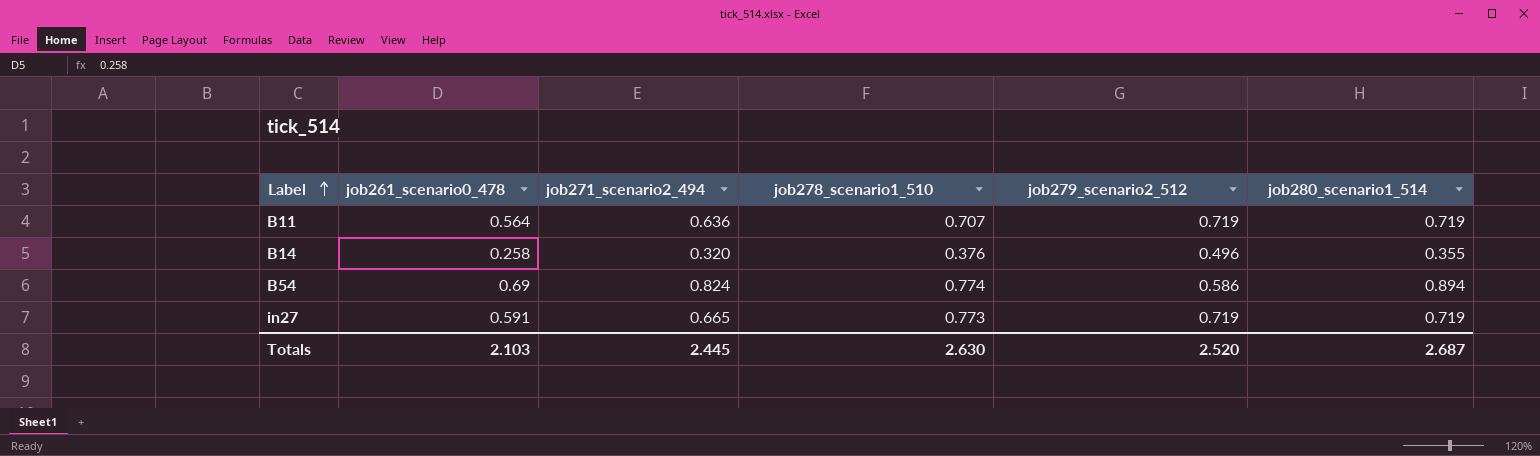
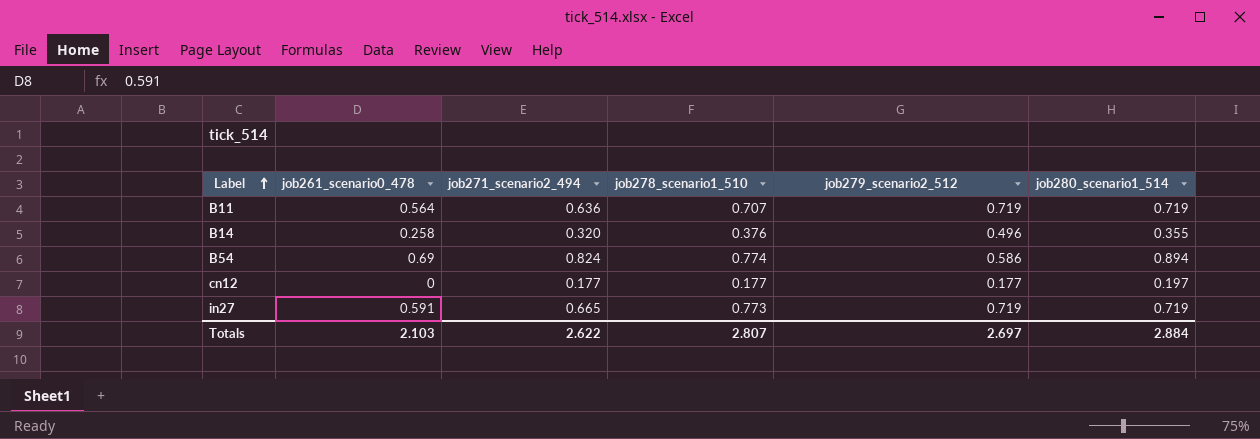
row cn12: none -> 0 | 0.177 | 0.177 | 0.177 | 0.197
Totals | job271_scenario2_494: 2.445 -> 2.622
Totals | job278_scenario1_510: 2.630 -> 2.807
Totals | job279_scenario2_512: 2.520 -> 2.697
Totals | job280_scenario1_514: 2.687 -> 2.884

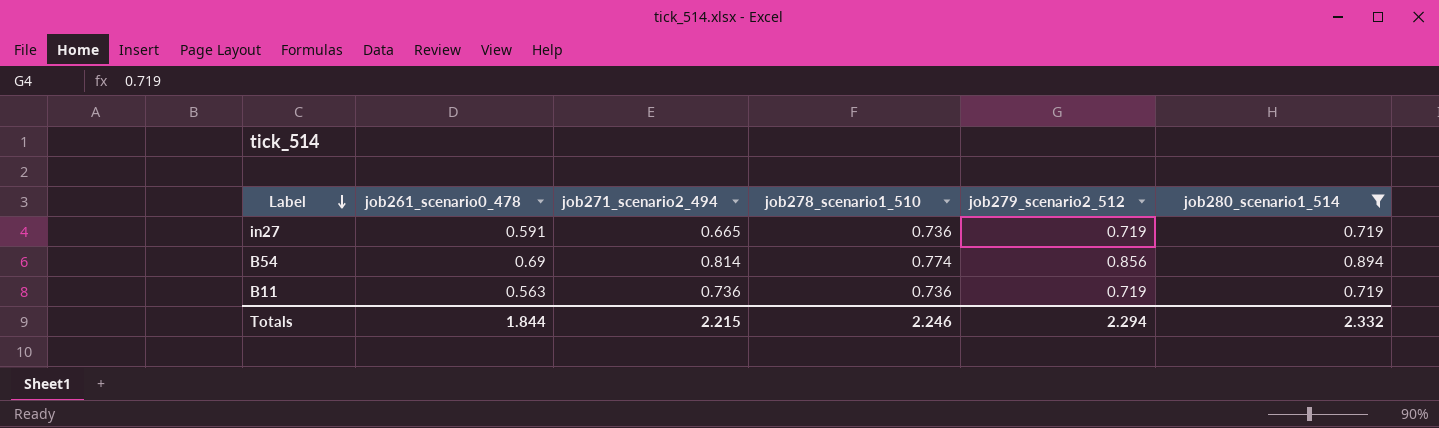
filter: none -> job280_scenario1_514 >= 0.719
row order: Label ascending -> Label descending
in27 | job278_scenario1_510: 0.773 -> 0.736
B54 | job271_scenario2_494: 0.824 -> 0.814
B54 | job279_scenario2_512: 0.586 -> 0.856
B11 | job261_scenario0_478: 0.564 -> 0.563
B11 | job271_scenario2_494: 0.636 -> 0.736
B11 | job278_scenario1_510: 0.707 -> 0.736
Totals | job261_scenario0_478: 2.103 -> 1.844
Totals | job271_scenario2_494: 2.622 -> 2.215
Totals | job278_scenario1_510: 2.807 -> 2.246
Totals | job279_scenario2_512: 2.697 -> 2.294
Totals | job280_scenario1_514: 2.884 -> 2.332

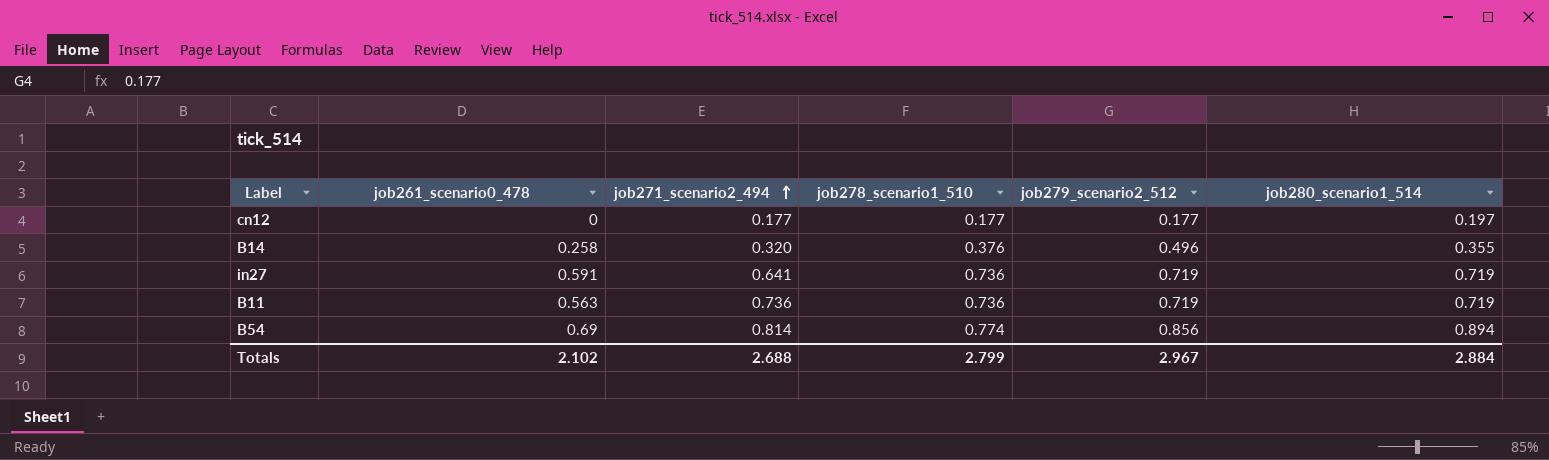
filter: job280_scenario1_514 >= 0.719 -> none
row order: Label descending -> job271_scenario2_494 ascending
in27 | job271_scenario2_494: 0.665 -> 0.641
Totals | job261_scenario0_478: 1.844 -> 2.102
Totals | job271_scenario2_494: 2.215 -> 2.688
Totals | job278_scenario1_510: 2.246 -> 2.799
Totals | job279_scenario2_512: 2.294 -> 2.967
Totals | job280_scenario1_514: 2.332 -> 2.884

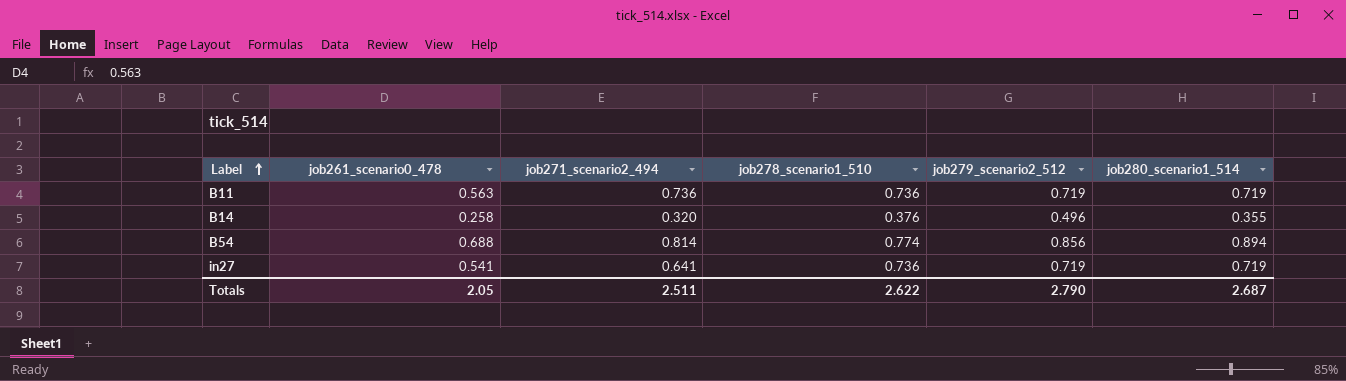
row order: job271_scenario2_494 ascending -> Label ascending
row cn12: 0 | 0.177 | 0.177 | 0.177 | 0.197 -> none
B54 | job261_scenario0_478: 0.69 -> 0.688
in27 | job261_scenario0_478: 0.591 -> 0.541
Totals | job261_scenario0_478: 2.102 -> 2.05
Totals | job271_scenario2_494: 2.688 -> 2.511
Totals | job278_scenario1_510: 2.799 -> 2.622
Totals | job279_scenario2_512: 2.967 -> 2.790
Totals | job280_scenario1_514: 2.884 -> 2.687

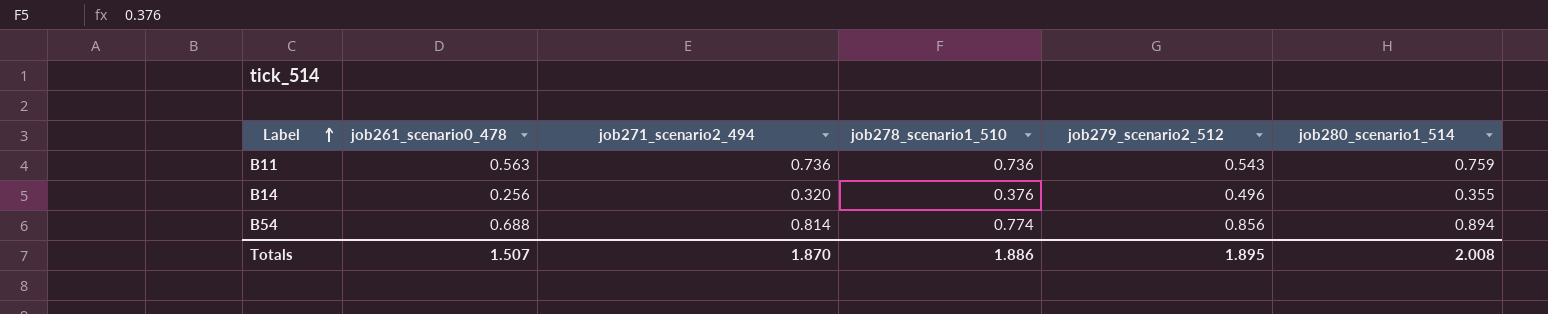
row in27: 0.541 | 0.641 | 0.736 | 0.719 | 0.719 -> none
B11 | job279_scenario2_512: 0.719 -> 0.543
B11 | job280_scenario1_514: 0.719 -> 0.759
B14 | job261_scenario0_478: 0.258 -> 0.256
Totals | job261_scenario0_478: 2.05 -> 1.507
Totals | job271_scenario2_494: 2.511 -> 1.870
Totals | job278_scenario1_510: 2.622 -> 1.886
Totals | job279_scenario2_512: 2.790 -> 1.895
Totals | job280_scenario1_514: 2.687 -> 2.008

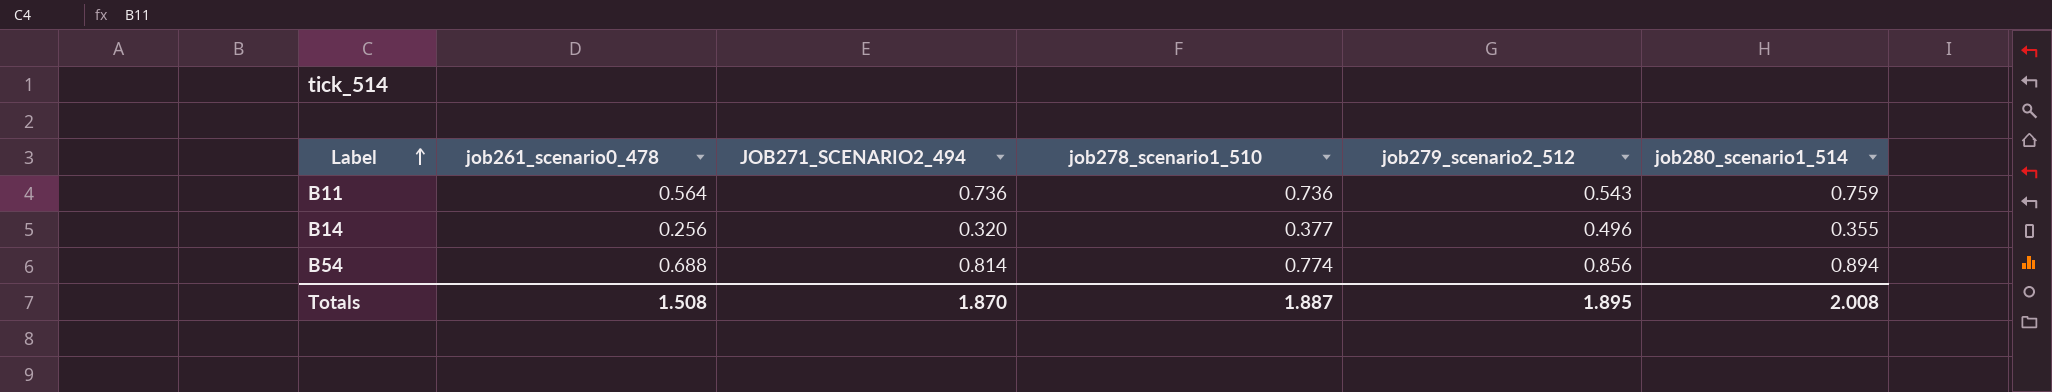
column name: job271_scenario2_494 -> JOB271_SCENARIO2_494
B11 | job261_scenario0_478: 0.563 -> 0.564
B14 | job278_scenario1_510: 0.376 -> 0.377
Totals | job261_scenario0_478: 1.507 -> 1.508
Totals | job278_scenario1_510: 1.886 -> 1.887

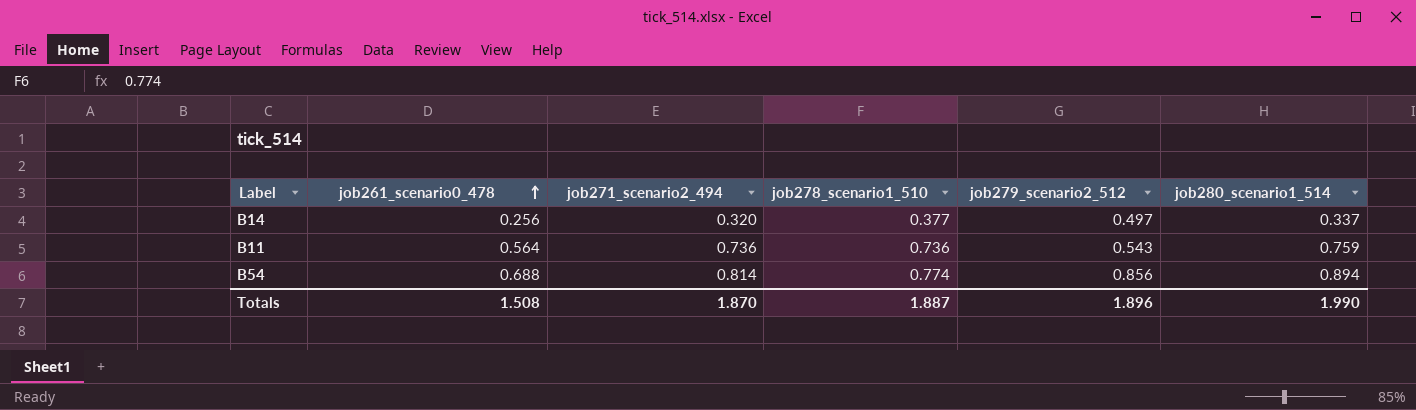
row order: Label ascending -> job261_scenario0_478 ascending
column name: JOB271_SCENARIO2_494 -> job271_scenario2_494
B14 | job279_scenario2_512: 0.496 -> 0.497
B14 | job280_scenario1_514: 0.355 -> 0.337
Totals | job279_scenario2_512: 1.895 -> 1.896
Totals | job280_scenario1_514: 2.008 -> 1.990

